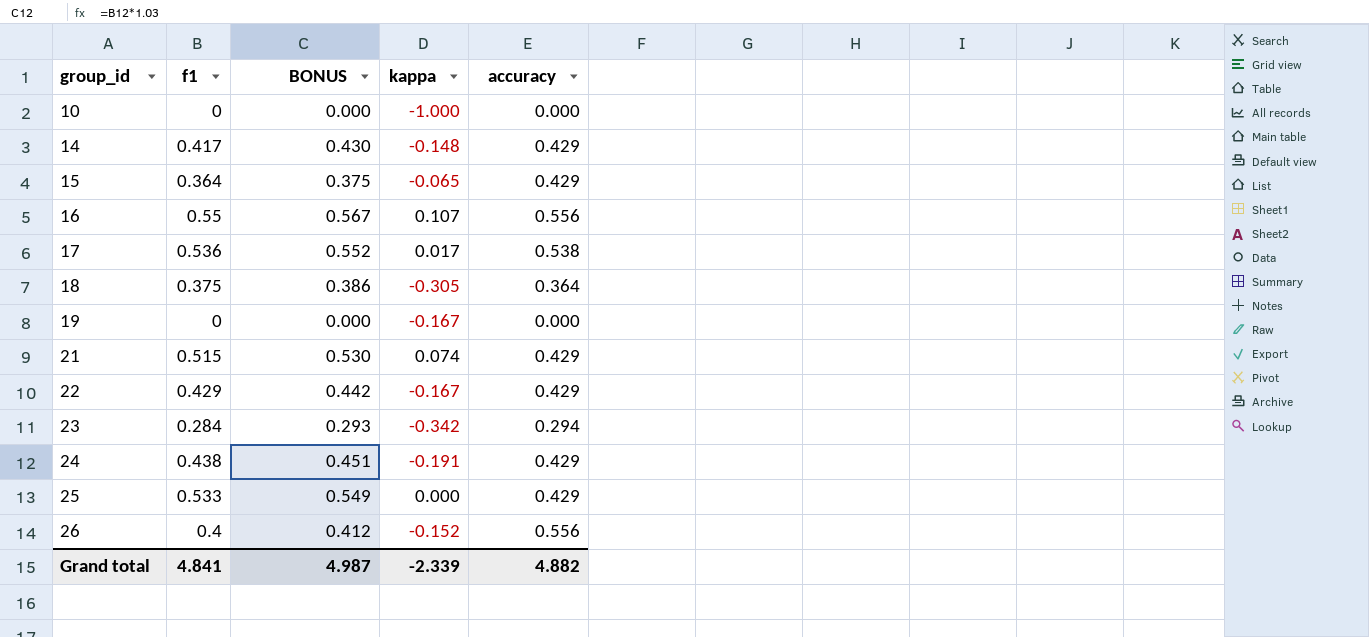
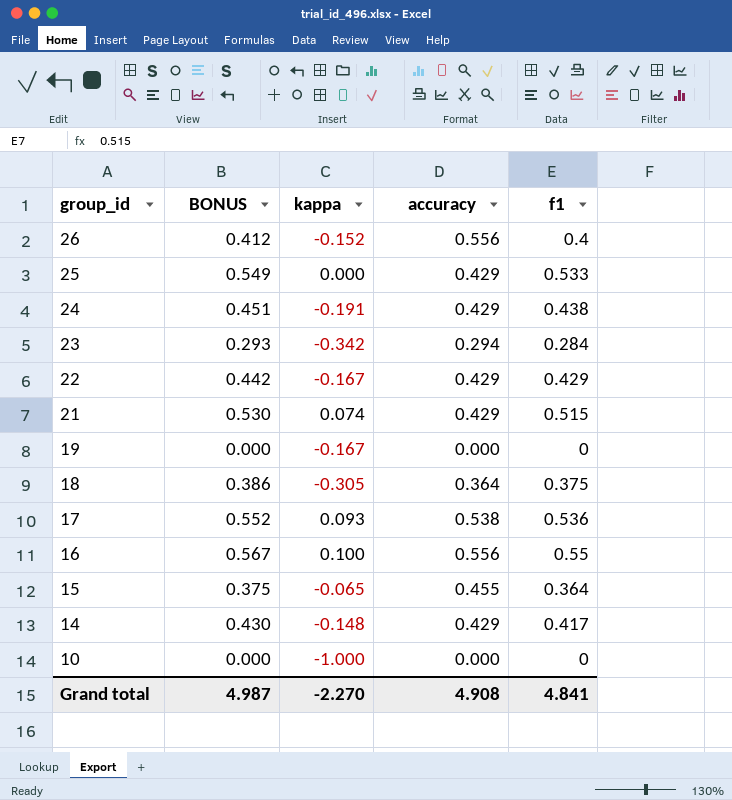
row order: group_id ascending -> group_id descending
column f1 | position: 2 -> 5
17 | kappa: 0.017 -> 0.093
16 | kappa: 0.107 -> 0.100
15 | accuracy: 0.429 -> 0.455
Grand total | kappa: -2.339 -> -2.270
Grand total | accuracy: 4.882 -> 4.908

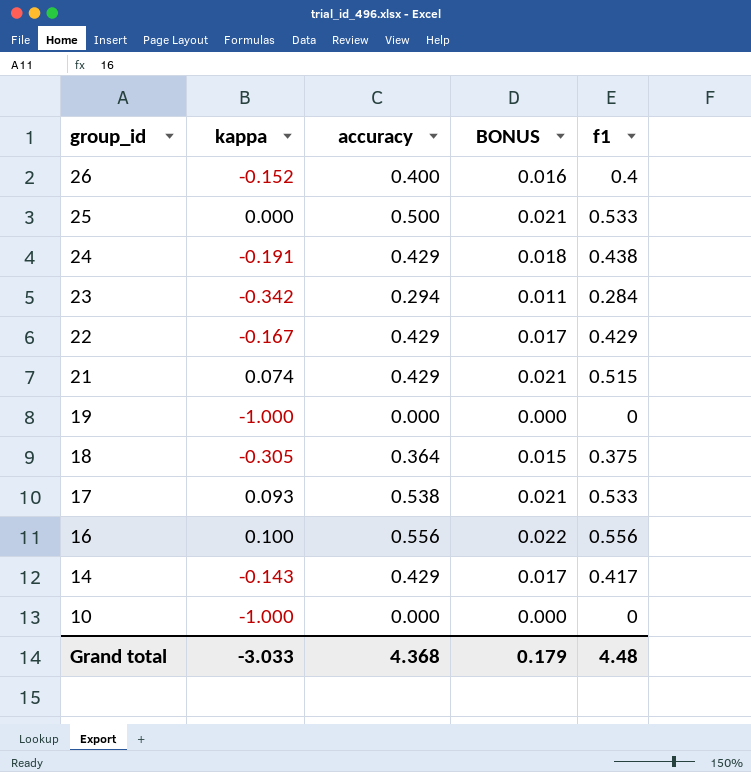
column BONUS | formula: [f1] * 1.03 -> [f1] * 0.04
column BONUS | position: 2 -> 4
row 15: 0.375 | -0.065 | 0.455 | 0.364 -> none
26 | accuracy: 0.556 -> 0.400
25 | accuracy: 0.429 -> 0.500
19 | kappa: -0.167 -> -1.000
17 | f1: 0.536 -> 0.533
16 | f1: 0.55 -> 0.556
14 | kappa: -0.148 -> -0.143
Grand total | kappa: -2.270 -> -3.033
Grand total | accuracy: 4.908 -> 4.368
Grand total | BONUS: 4.987 -> 0.179
Grand total | f1: 4.841 -> 4.48

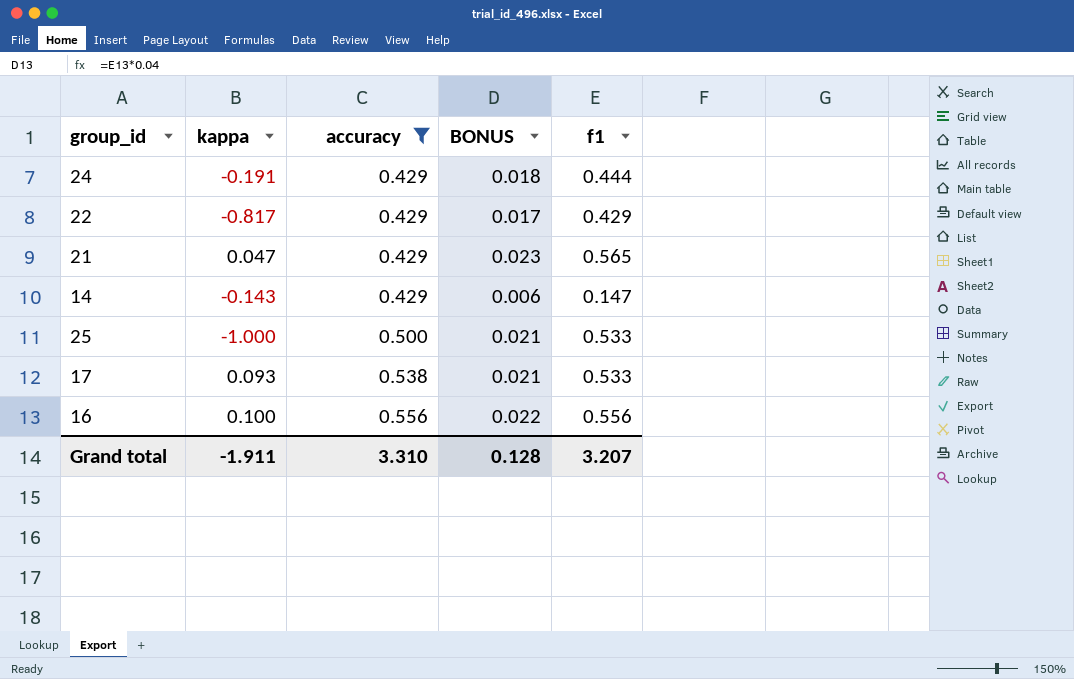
filter: none -> accuracy >= 0.429
row order: group_id descending -> accuracy ascending
24 | f1: 0.438 -> 0.444
22 | kappa: -0.167 -> -0.817
21 | kappa: 0.074 -> 0.047
21 | BONUS: 0.021 -> 0.023
21 | f1: 0.515 -> 0.565
14 | BONUS: 0.017 -> 0.006
14 | f1: 0.417 -> 0.147
25 | kappa: 0.000 -> -1.000
Grand total | kappa: -3.033 -> -1.911
Grand total | accuracy: 4.368 -> 3.310
Grand total | BONUS: 0.179 -> 0.128
Grand total | f1: 4.48 -> 3.207

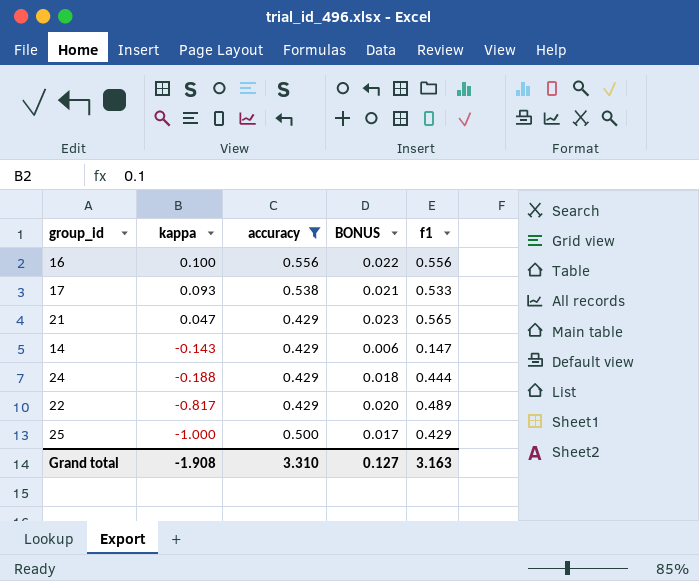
row order: accuracy ascending -> kappa descending
24 | kappa: -0.191 -> -0.188
22 | BONUS: 0.017 -> 0.020
22 | f1: 0.429 -> 0.489
25 | BONUS: 0.021 -> 0.017
25 | f1: 0.533 -> 0.429
Grand total | kappa: -1.911 -> -1.908
Grand total | BONUS: 0.128 -> 0.127
Grand total | f1: 3.207 -> 3.163

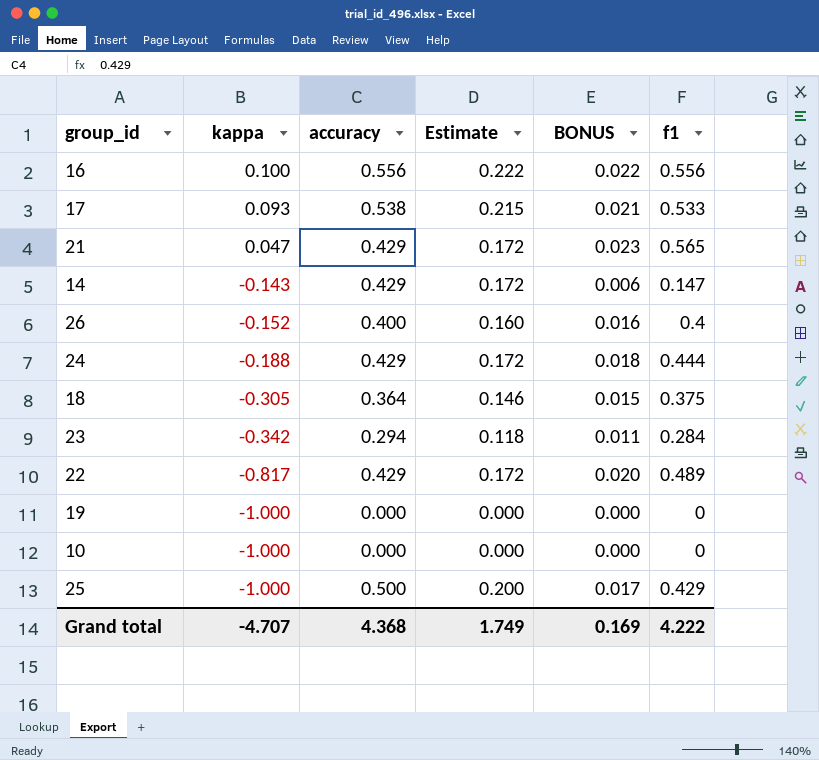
filter: accuracy >= 0.429 -> none
column Estimate | formula: none -> [accuracy] * 0.4
Grand total | kappa: -1.908 -> -4.707
Grand total | accuracy: 3.310 -> 4.368
Grand total | BONUS: 0.127 -> 0.169
Grand total | f1: 3.163 -> 4.222

